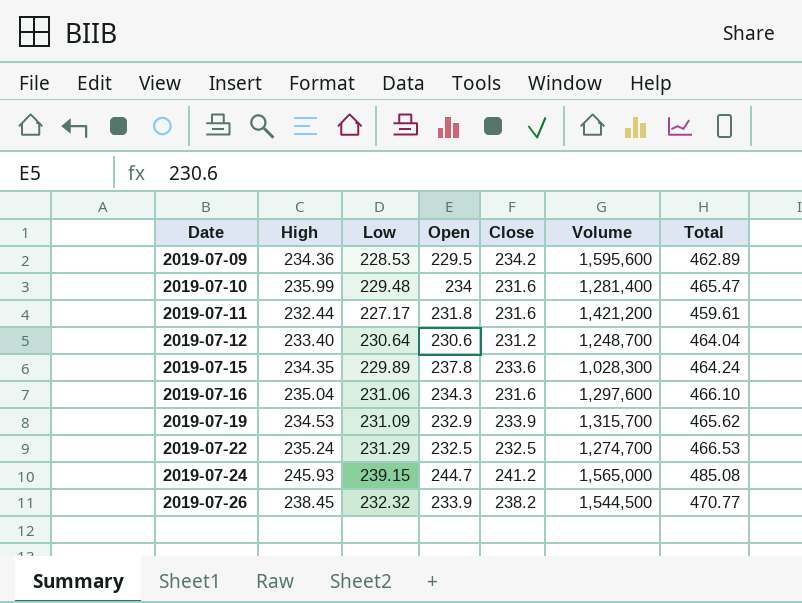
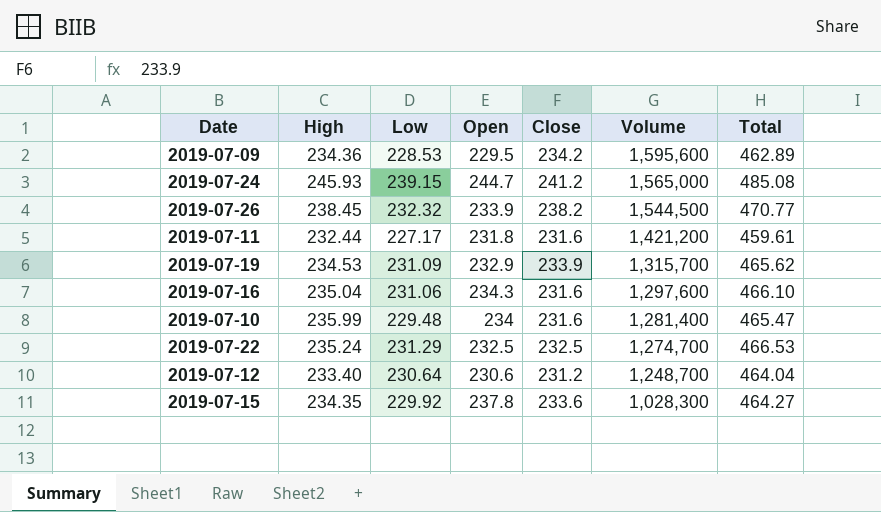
row order: Date ascending -> Volume descending
2019-07-15 | Low: 229.89 -> 229.92
2019-07-15 | Total: 464.24 -> 464.27

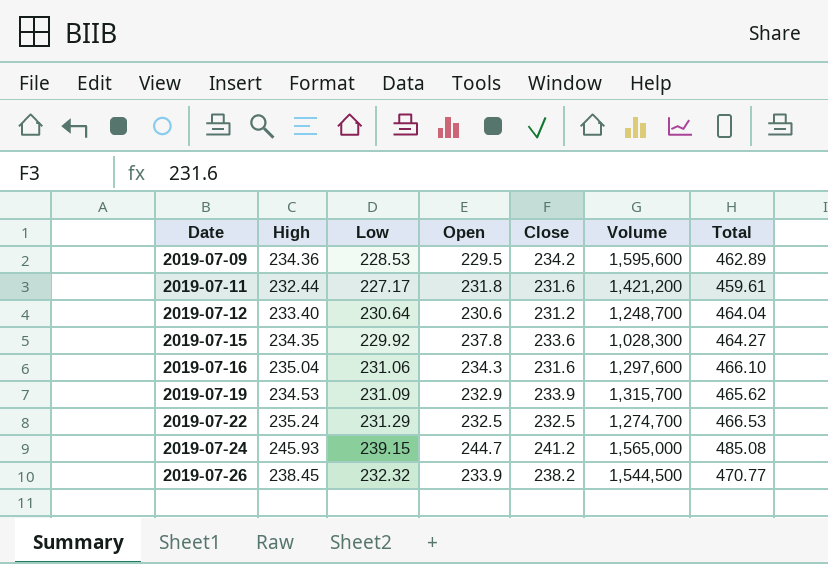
row order: Volume descending -> Date ascending
row 2019-07-10: 235.99 | 229.48 | 234 | 231.6 | 1,281,400 | 465.47 -> none

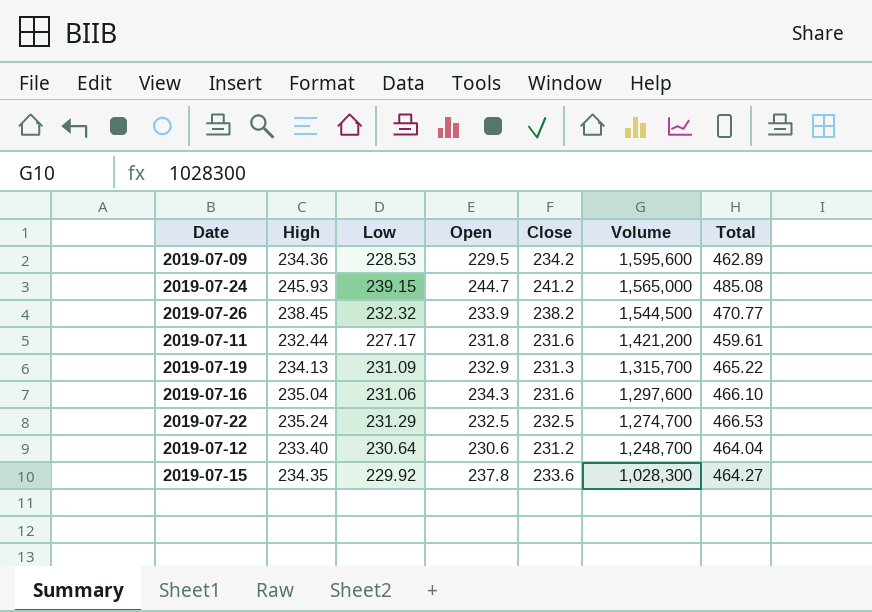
row order: Date ascending -> Volume descending
2019-07-19 | High: 234.53 -> 234.13
2019-07-19 | Close: 233.9 -> 231.3
2019-07-19 | Total: 465.62 -> 465.22

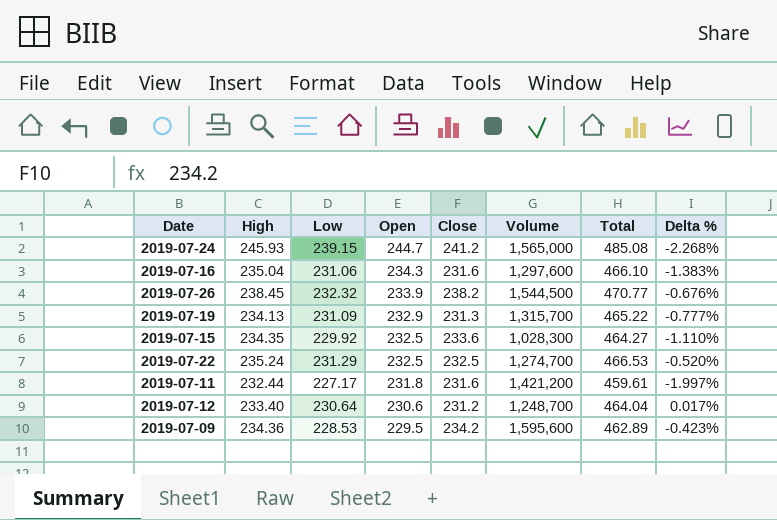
row order: Volume descending -> Open descending
column Delta % | formula: none -> ([Low] - [Open]) / [Open]
2019-07-15 | Open: 237.8 -> 232.5

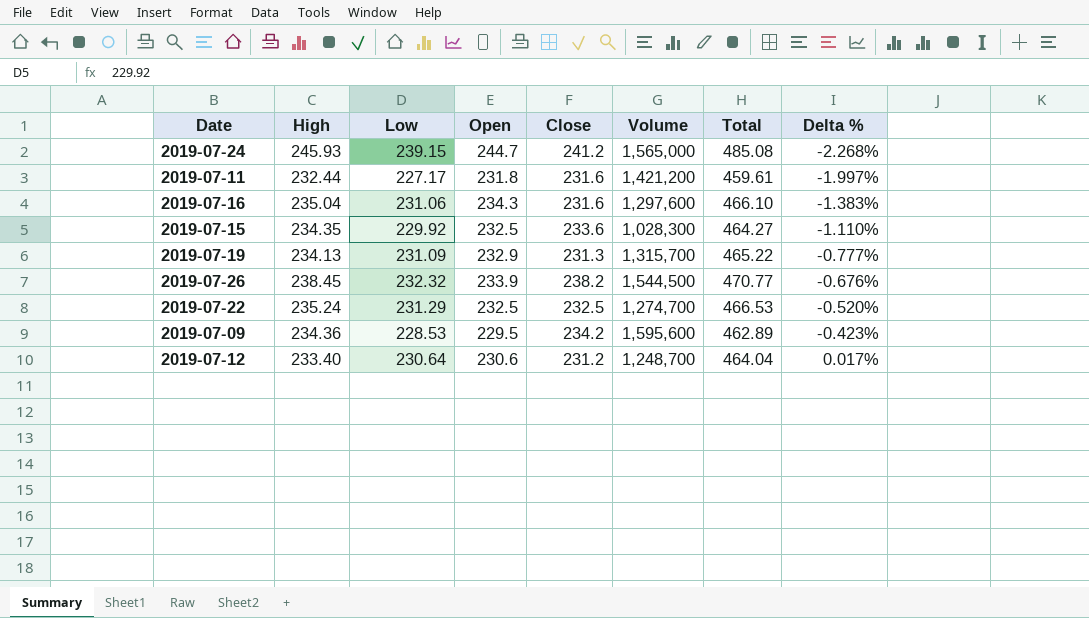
row order: Open descending -> Delta % ascending

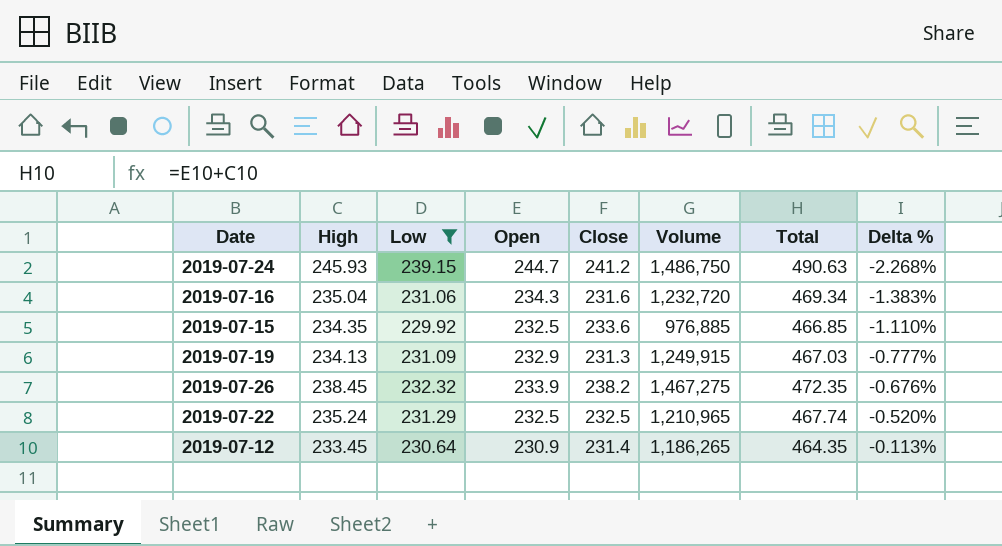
filter: none -> Low >= 229.92
column Total | formula: [High] + [Low] -> [High] + [Open]
2019-07-24 | Volume: 1,565,000 -> 1,486,750
2019-07-16 | Volume: 1,297,600 -> 1,232,720
2019-07-15 | Volume: 1,028,300 -> 976,885
2019-07-19 | Volume: 1,315,700 -> 1,249,915
2019-07-26 | Volume: 1,544,500 -> 1,467,275
2019-07-22 | Volume: 1,274,700 -> 1,210,965
2019-07-12 | High: 233.40 -> 233.45
2019-07-12 | Open: 230.6 -> 230.9
2019-07-12 | Close: 231.2 -> 231.4
2019-07-12 | Volume: 1,248,700 -> 1,186,265
2019-07-12 | Delta %: 0.017% -> -0.113%

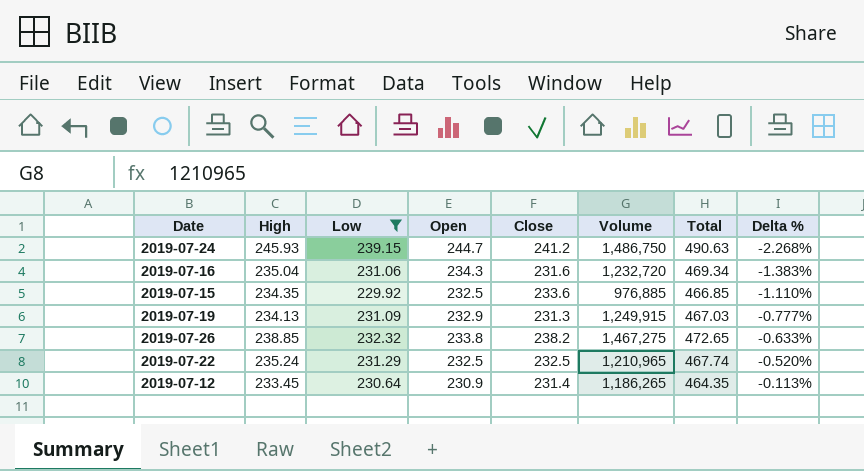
2019-07-26 | High: 238.45 -> 238.85
2019-07-26 | Open: 233.9 -> 233.8
2019-07-26 | Total: 472.35 -> 472.65
2019-07-26 | Delta %: -0.676% -> -0.633%

